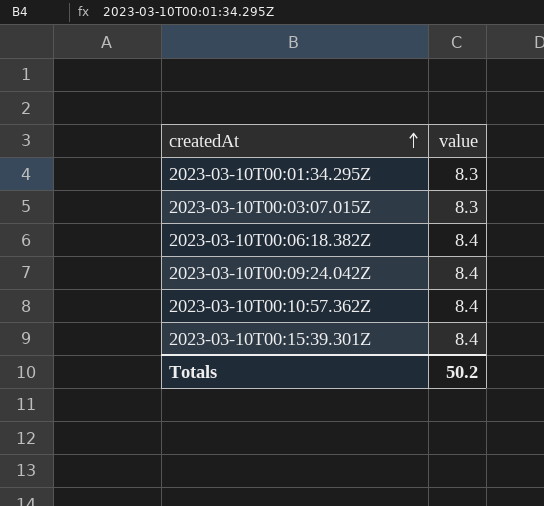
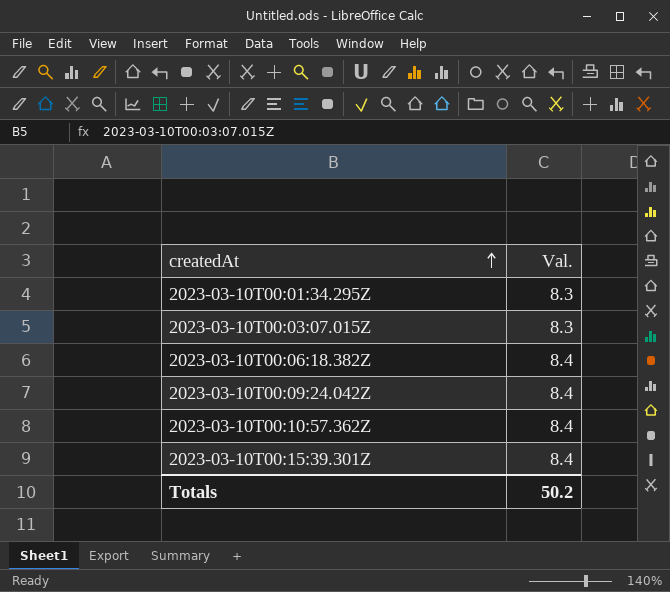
column name: value -> Val.

